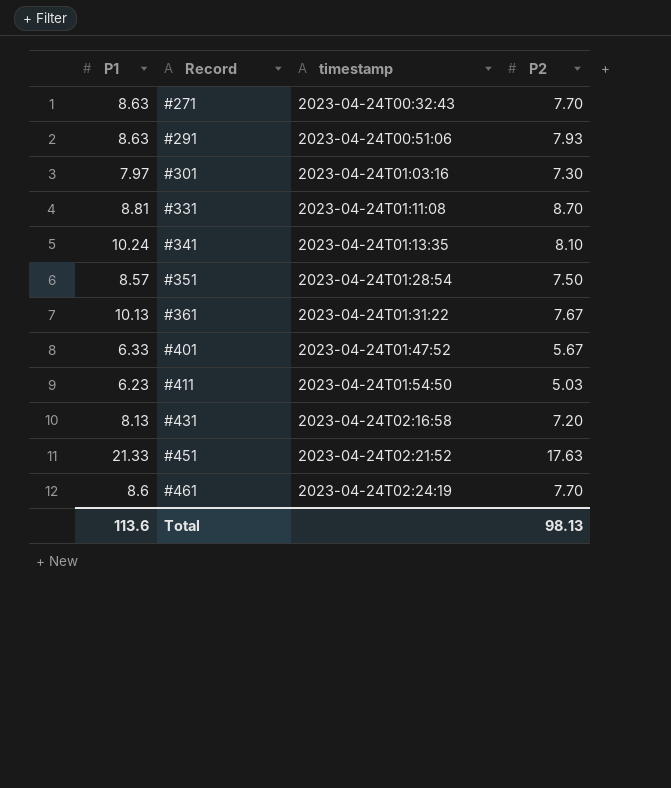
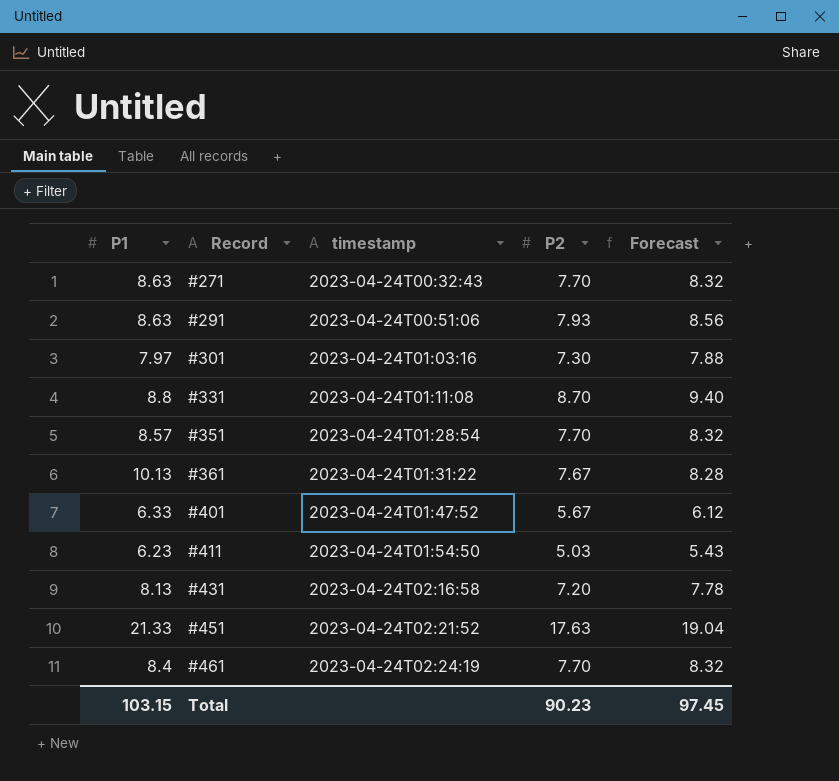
column Forecast | formula: none -> [P2] * 1.08
row #341: 10.24 | 2023-04-24T01:13:35 | 8.10 -> none
#331 | P1: 8.81 -> 8.8
#351 | P2: 7.50 -> 7.70
#461 | P1: 8.6 -> 8.4
Total | P1: 113.6 -> 103.15
Total | P2: 98.13 -> 90.23

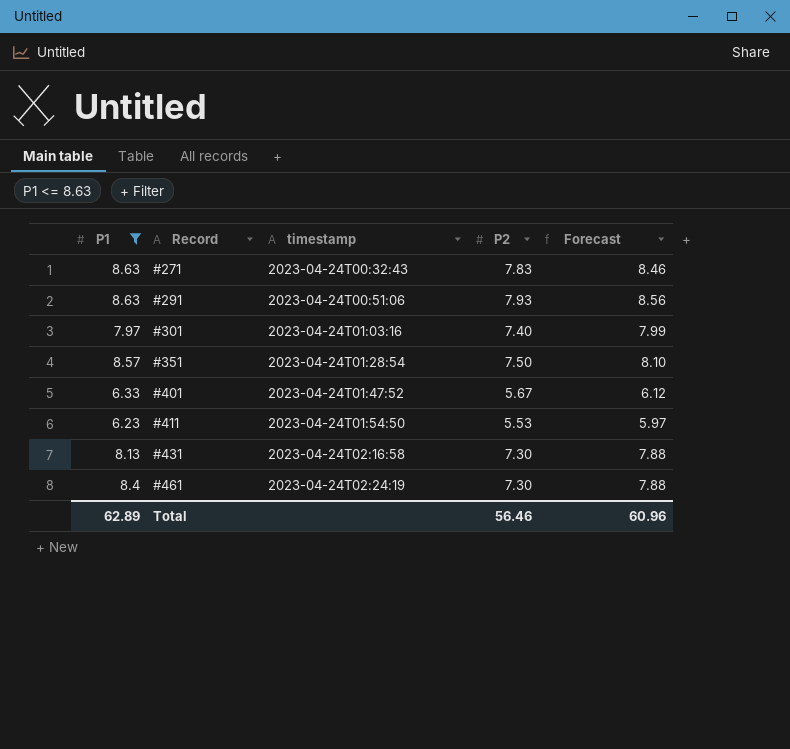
filter: none -> P1 <= 8.63
#271 | P2: 7.70 -> 7.83
#271 | Forecast: 8.32 -> 8.46
#301 | P2: 7.30 -> 7.40
#301 | Forecast: 7.88 -> 7.99
#351 | P2: 7.70 -> 7.50
#351 | Forecast: 8.32 -> 8.10
#411 | P2: 5.03 -> 5.53
#411 | Forecast: 5.43 -> 5.97
#431 | P2: 7.20 -> 7.30
#431 | Forecast: 7.78 -> 7.88
#461 | P2: 7.70 -> 7.30
#461 | Forecast: 8.32 -> 7.88
Total | P1: 103.15 -> 62.89
Total | P2: 90.23 -> 56.46
Total | Forecast: 97.45 -> 60.96

